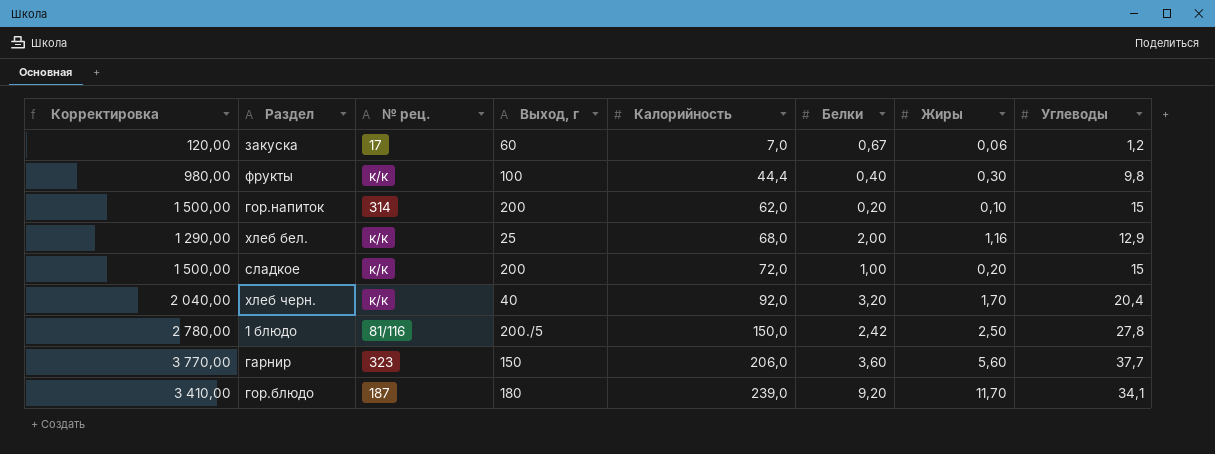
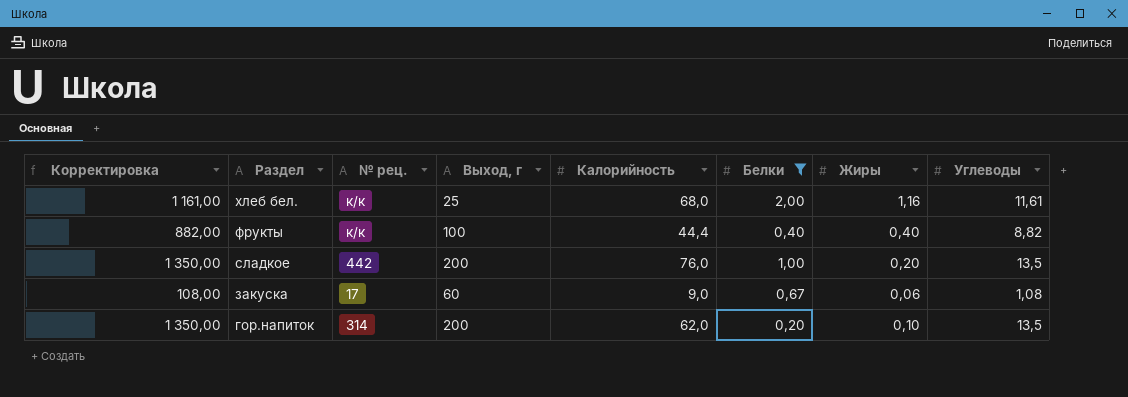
filter: none -> Белки <= 2,00
row order: Калорийность ascending -> Раздел descending
хлеб бел. | Корректировка: 1 290,00 -> 1 161,00
хлеб бел. | Углеводы: 12,9 -> 11,61
фрукты | Корректировка: 980,00 -> 882,00
фрукты | Жиры: 0,30 -> 0,40
фрукты | Углеводы: 9,8 -> 8,82
сладкое | Корректировка: 1 500,00 -> 1 350,00
сладкое | № рец.: к/к -> 442
сладкое | Калорийность: 72,0 -> 76,0
сладкое | Углеводы: 15 -> 13,5
закуска | Корректировка: 120,00 -> 108,00
закуска | Калорийность: 7,0 -> 9,0
закуска | Углеводы: 1,2 -> 1,08
гор.напиток | Корректировка: 1 500,00 -> 1 350,00
гор.напиток | Углеводы: 15 -> 13,5

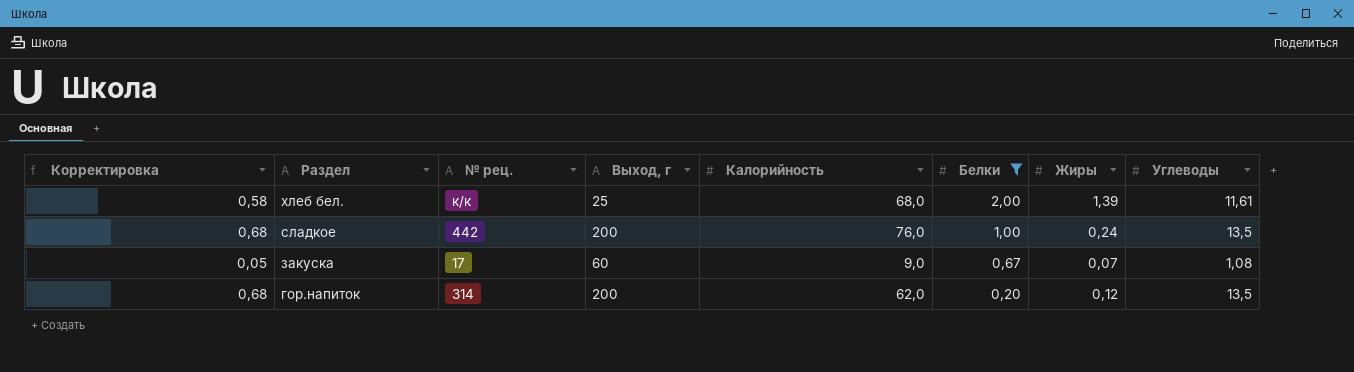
column Корректировка | formula: [Углеводы] * 100 -> [Углеводы] * 0,05
row фрукты: 882,00 | к/к | 100 | 44,4 | 0,40 | 0,40 | 8,82 -> none
хлеб бел. | Жиры: 1,16 -> 1,39
сладкое | Жиры: 0,20 -> 0,24
закуска | Жиры: 0,06 -> 0,07
гор.напиток | Жиры: 0,10 -> 0,12

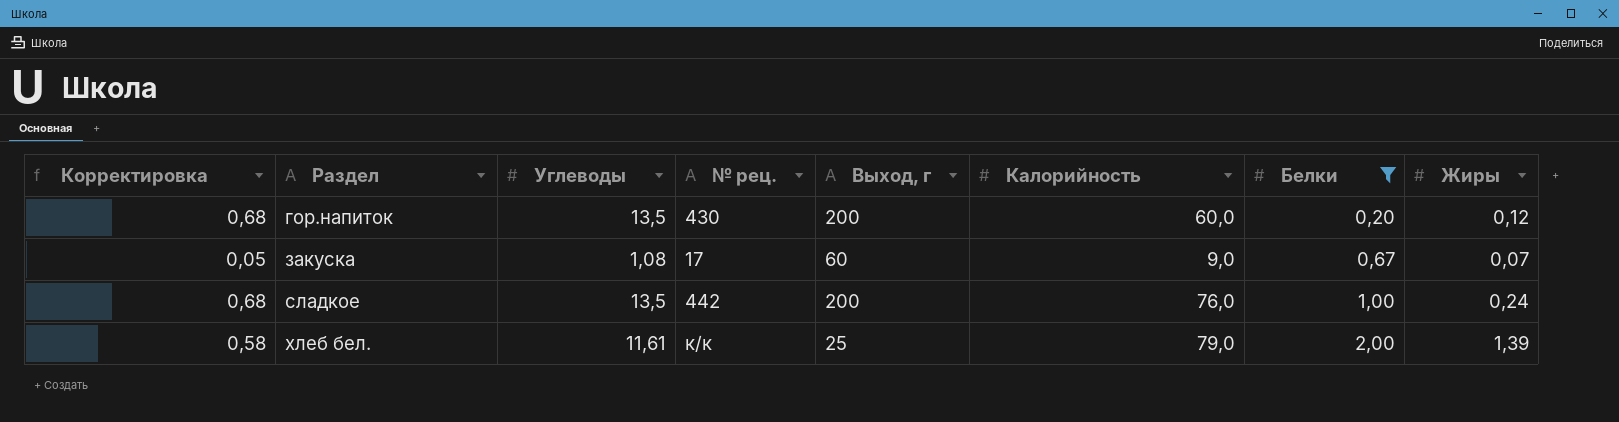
row order: Раздел descending -> Раздел ascending
column Углеводы | position: 8 -> 3
гор.напиток | № рец.: 314 -> 430
гор.напиток | Калорийность: 62,0 -> 60,0
хлеб бел. | Калорийность: 68,0 -> 79,0

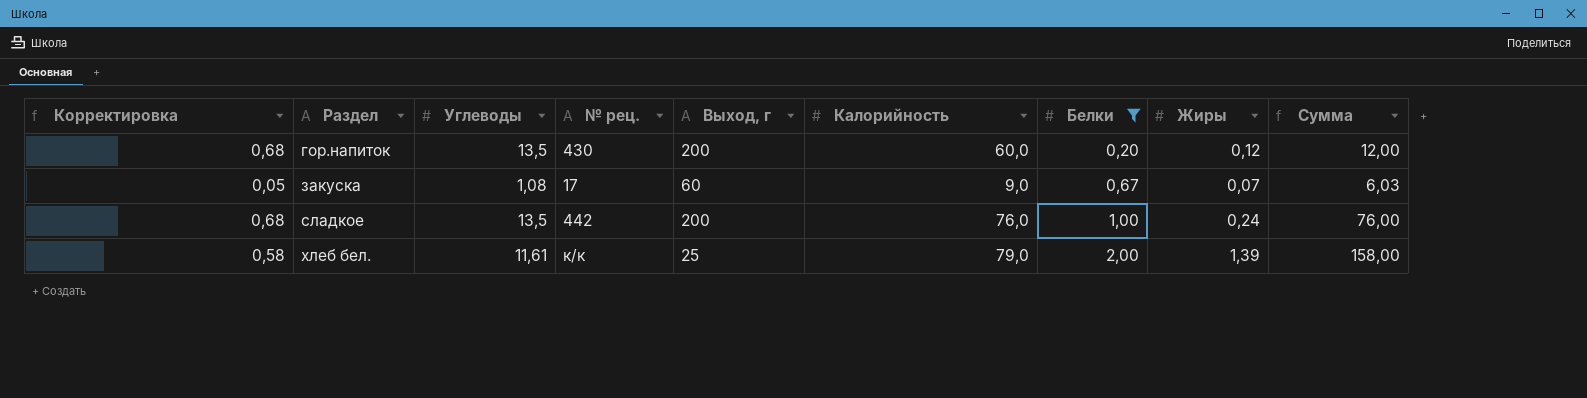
column Сумма | formula: none -> [Калорийность] * [Белки]

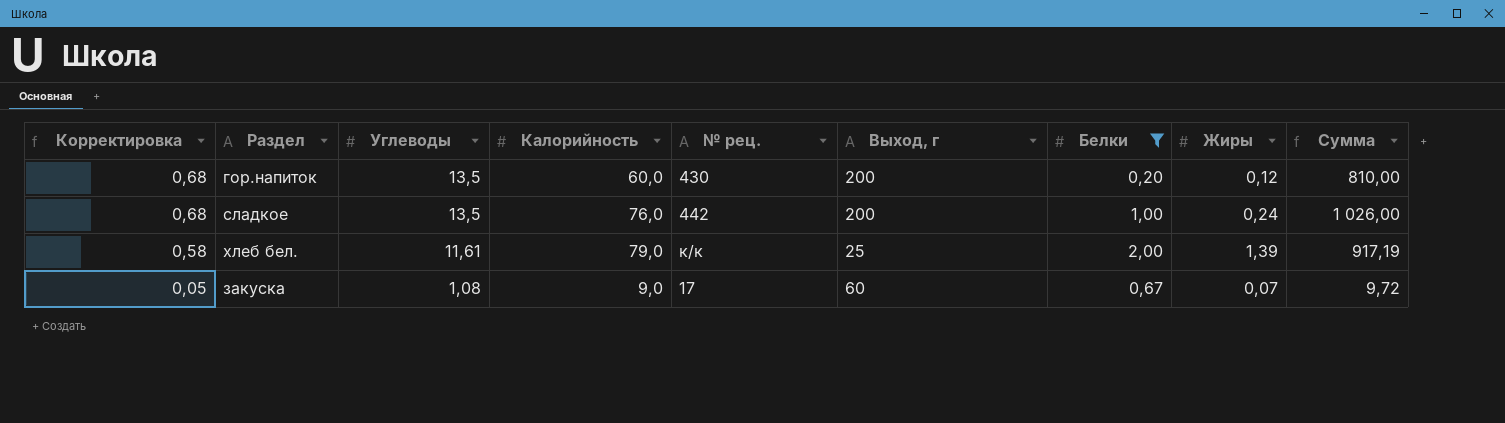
row order: Раздел ascending -> Корректировка descending
column Калорийность | position: 6 -> 4
column Сумма | formula: [Калорийность] * [Белки] -> [Углеводы] * [Калорийность]

